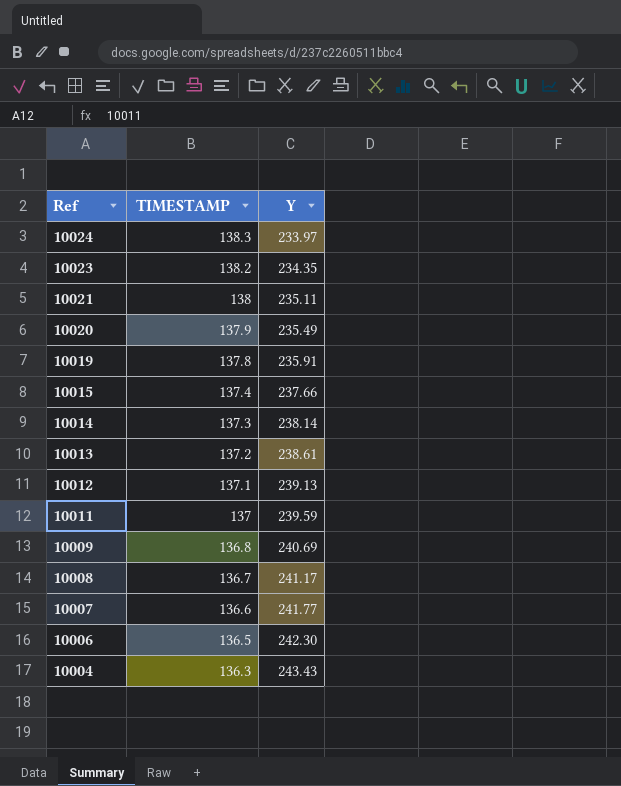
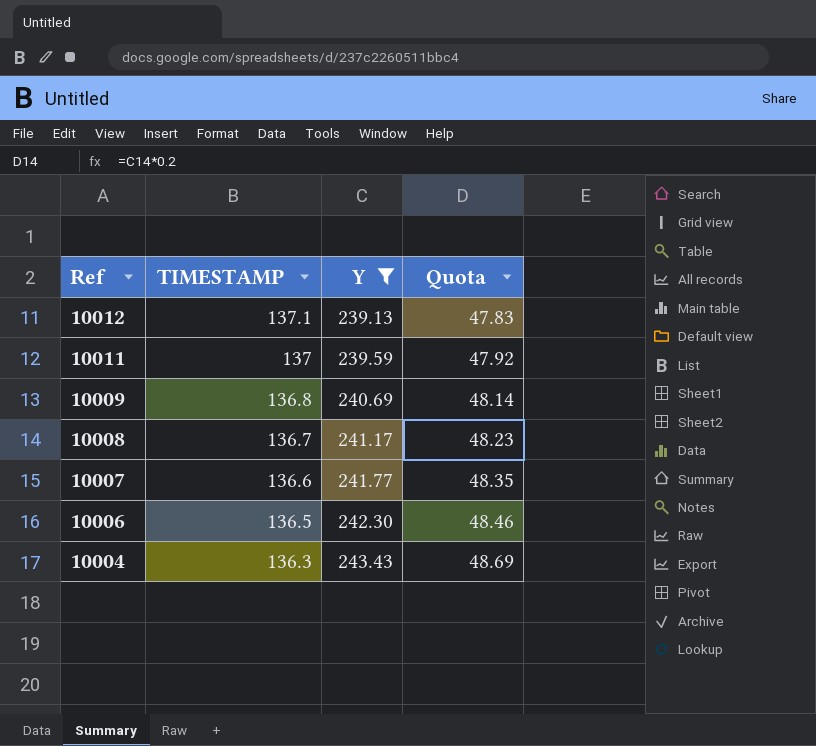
filter: none -> Y >= 239.13
column Quota | formula: none -> [Y] * 0.2

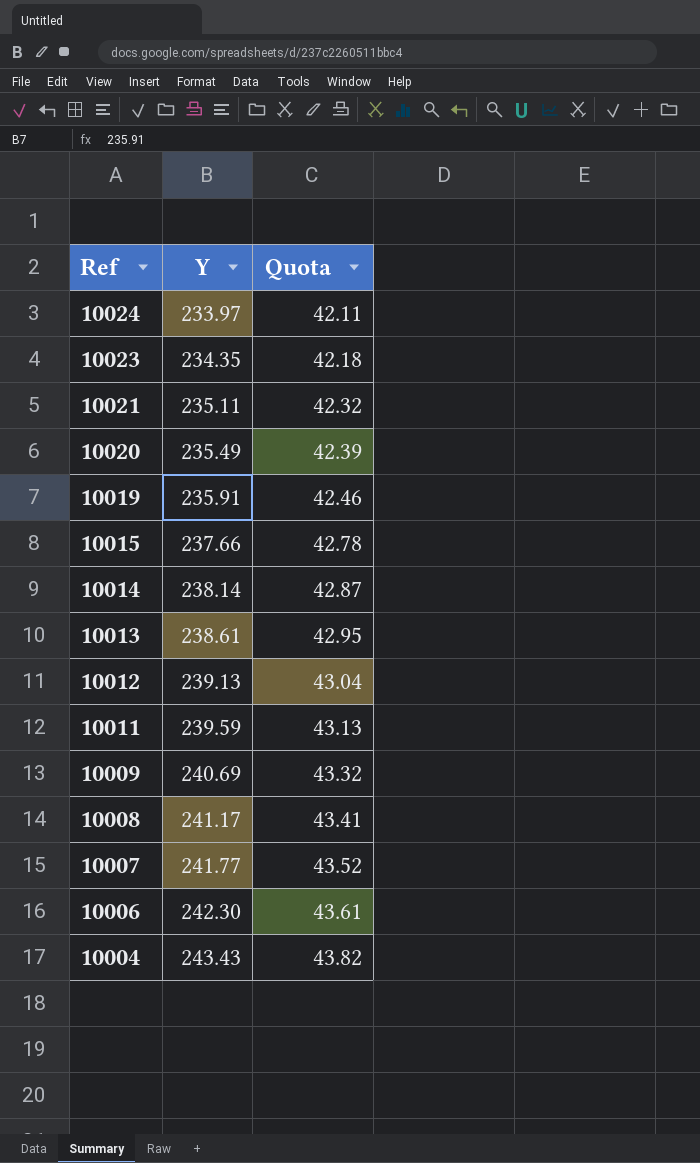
filter: Y >= 239.13 -> none
column TIMESTAMP | position: 2 -> none
column Quota | formula: [Y] * 0.2 -> [Y] * 0.18

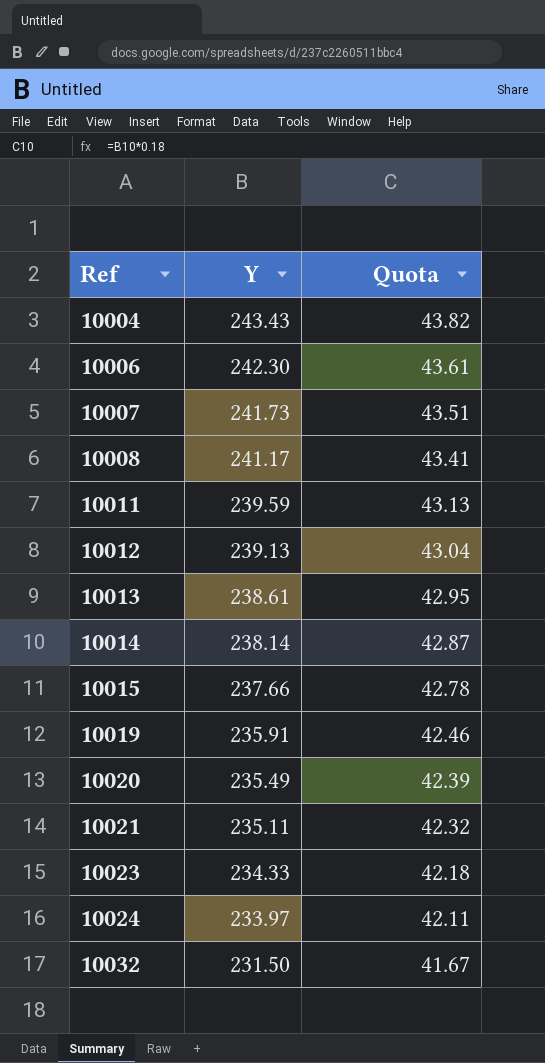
row order: Ref descending -> Ref ascending
row 10009: 240.69 | 43.32 -> none
10007 | Y: 241.77 -> 241.73
10007 | Quota: 43.52 -> 43.51
10023 | Y: 234.35 -> 234.33
row 10032: none -> 231.50 | 41.67

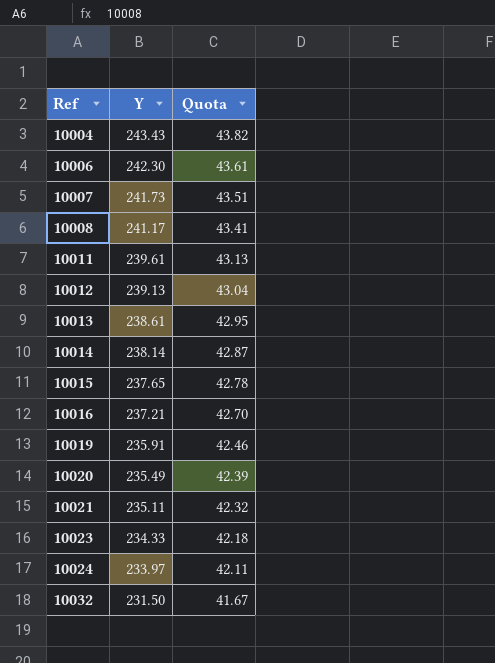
10011 | Y: 239.59 -> 239.61
10015 | Y: 237.66 -> 237.65
row 10016: none -> 237.21 | 42.70

